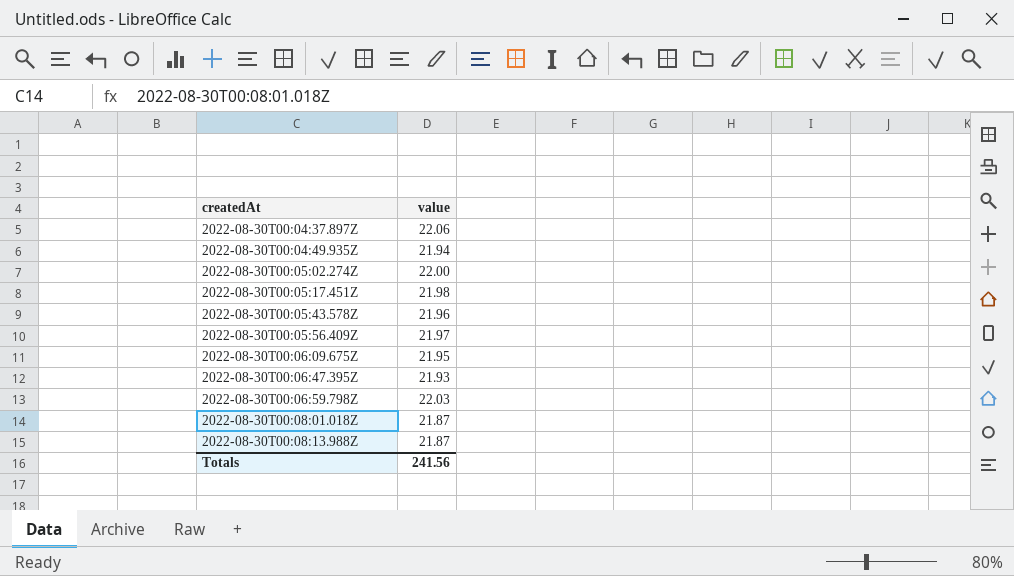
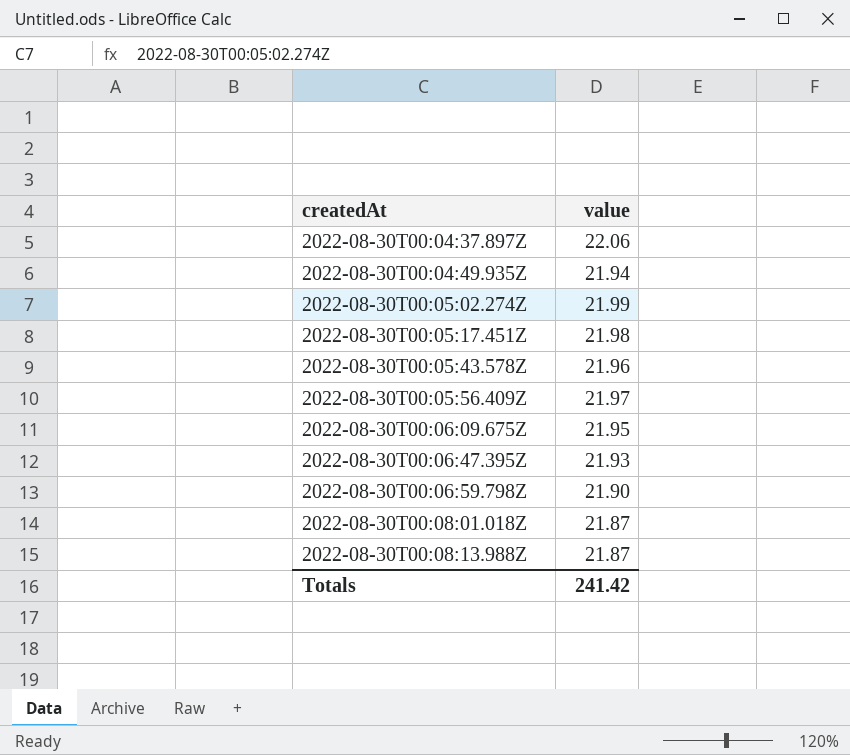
2022-08-30T00:05:02.274Z | value: 22.00 -> 21.99
2022-08-30T00:06:59.798Z | value: 22.03 -> 21.90
Totals | value: 241.56 -> 241.42

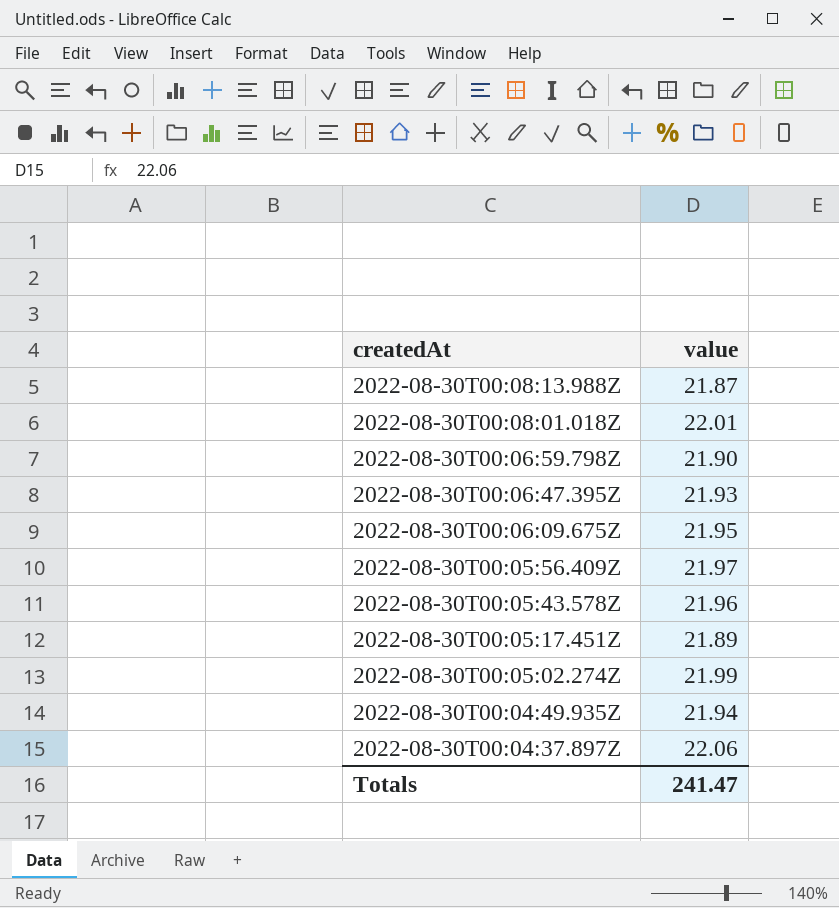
row order: createdAt ascending -> createdAt descending
2022-08-30T00:08:01.018Z | value: 21.87 -> 22.01
2022-08-30T00:05:17.451Z | value: 21.98 -> 21.89
Totals | value: 241.42 -> 241.47

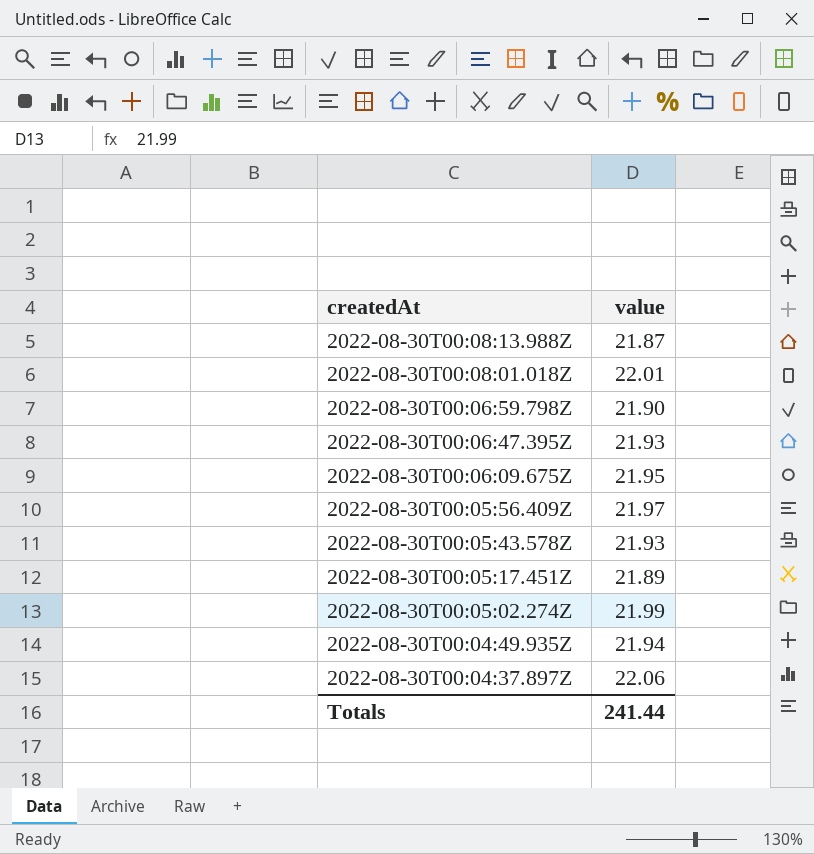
2022-08-30T00:05:43.578Z | value: 21.96 -> 21.93
Totals | value: 241.47 -> 241.44

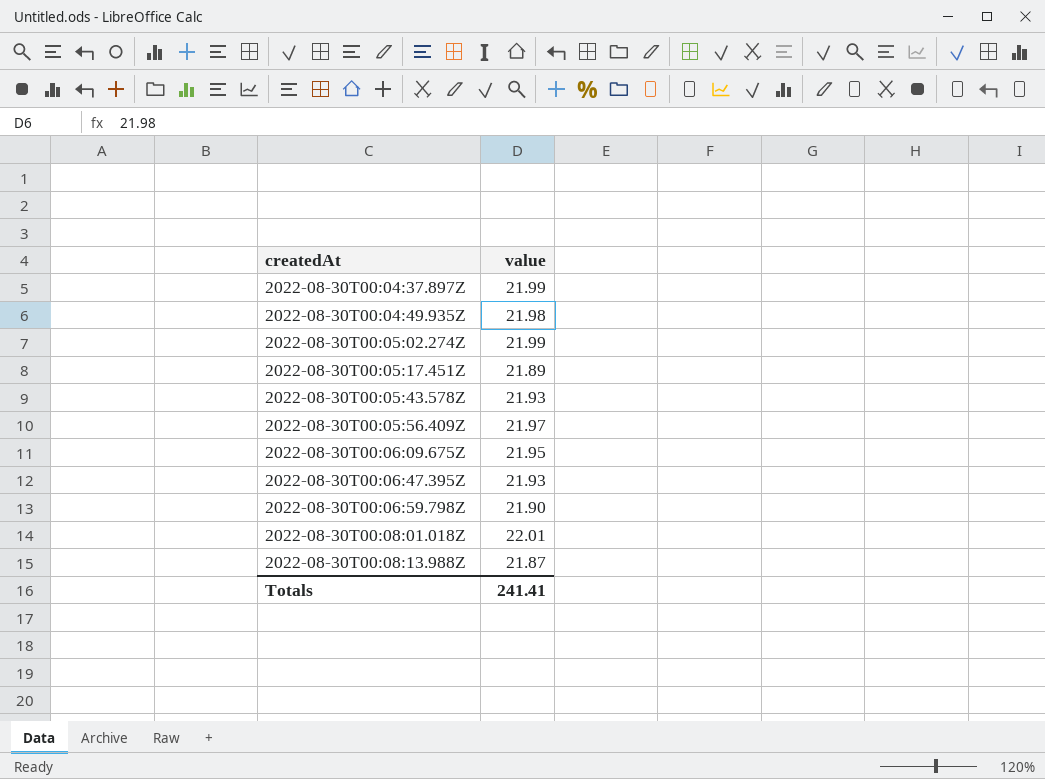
row order: createdAt descending -> createdAt ascending
2022-08-30T00:04:37.897Z | value: 22.06 -> 21.99
2022-08-30T00:04:49.935Z | value: 21.94 -> 21.98
Totals | value: 241.44 -> 241.41

